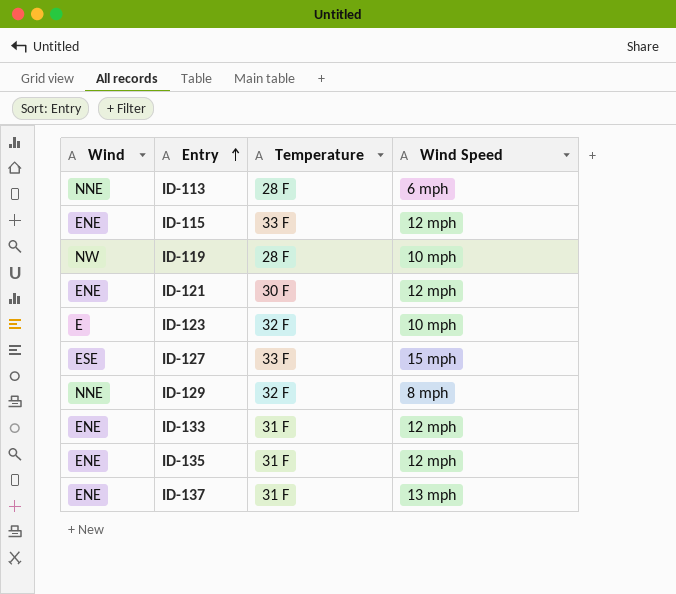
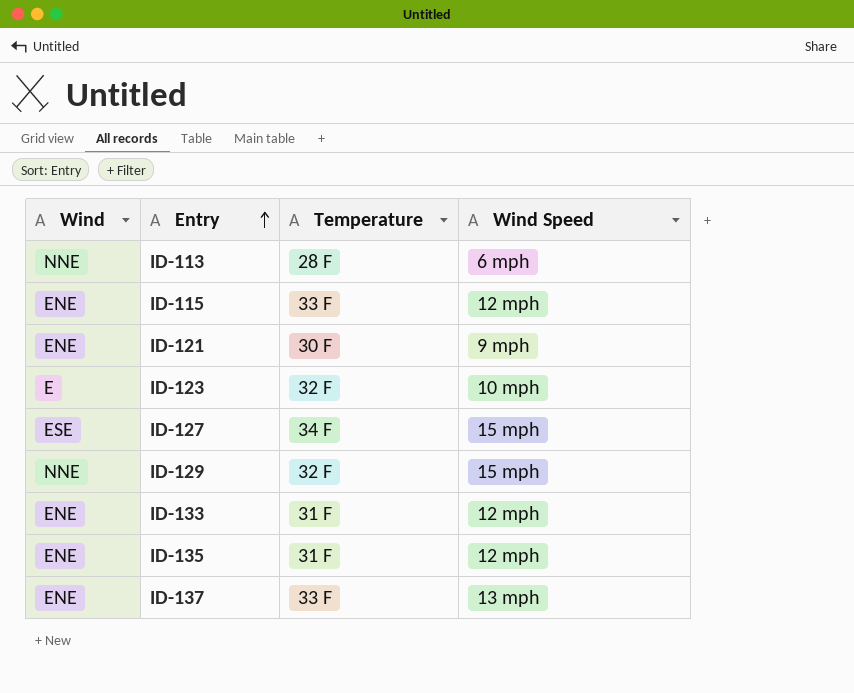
row ID-119: NW | 28 F | 10 mph -> none
ID-121 | Wind Speed: 12 mph -> 9 mph
ID-127 | Temperature: 33 F -> 34 F
ID-129 | Wind Speed: 8 mph -> 15 mph
ID-137 | Temperature: 31 F -> 33 F

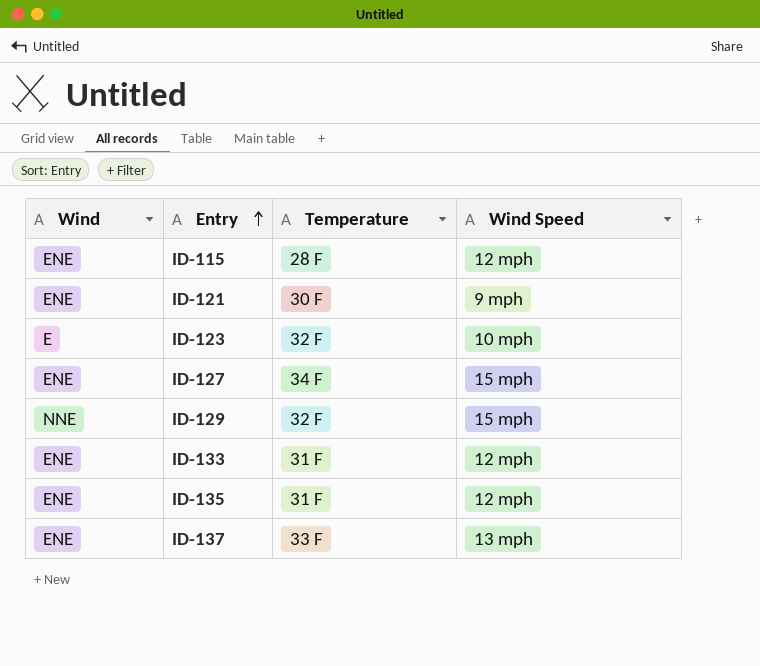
row ID-113: NNE | 28 F | 6 mph -> none
ID-115 | Temperature: 33 F -> 28 F
ID-127 | Wind: ESE -> ENE

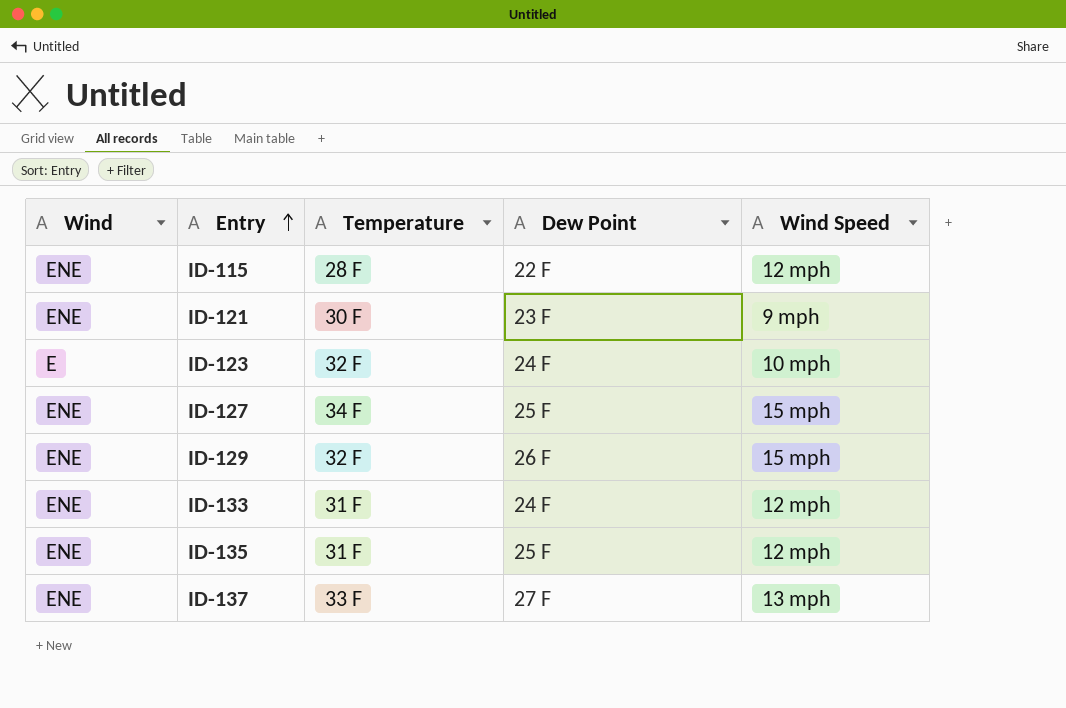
column Dew Point | position: none -> 4
ID-129 | Wind: NNE -> ENE

